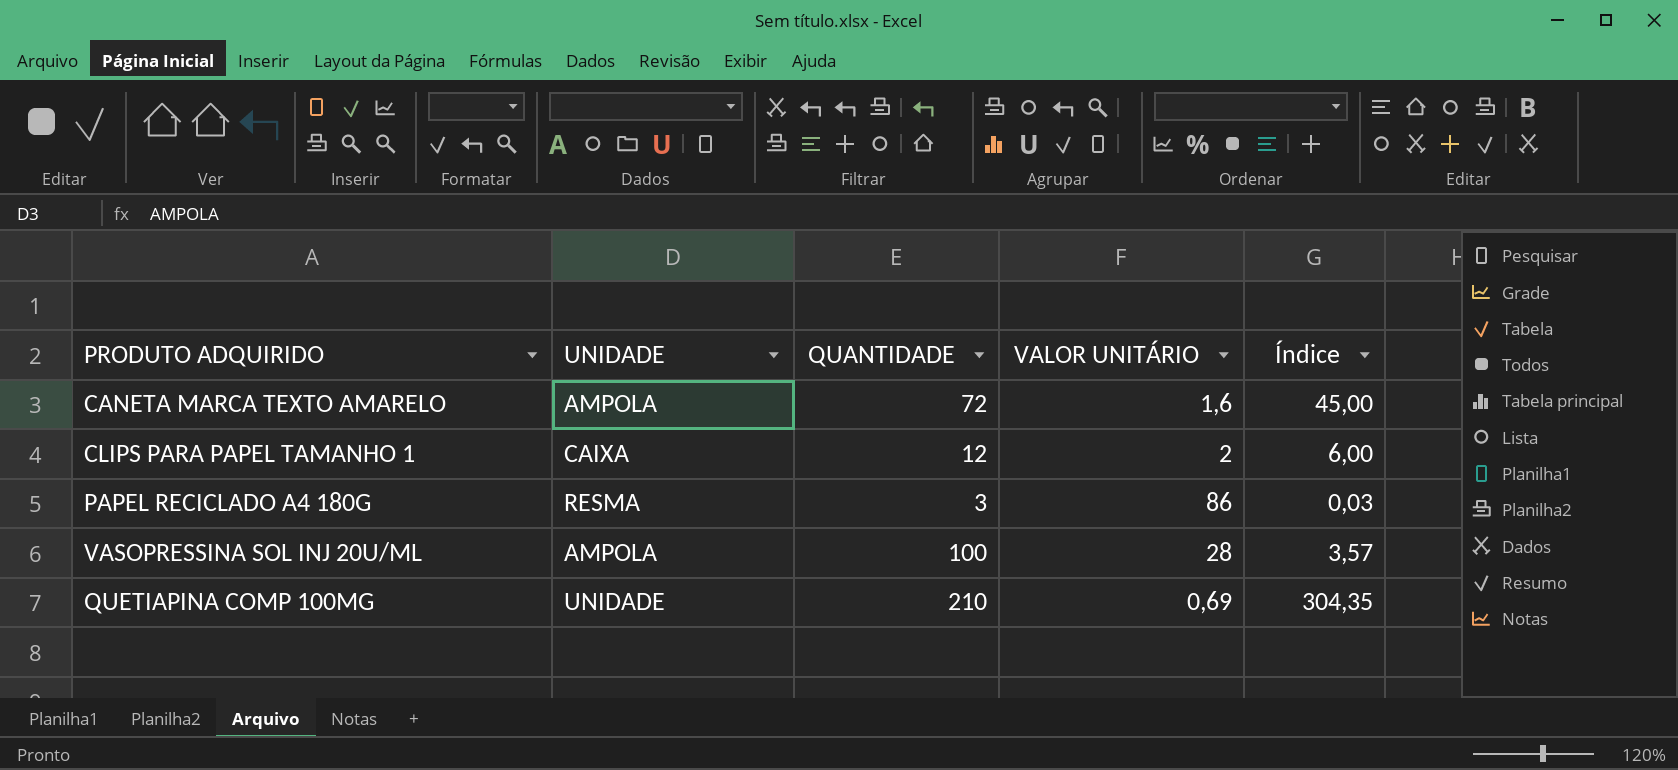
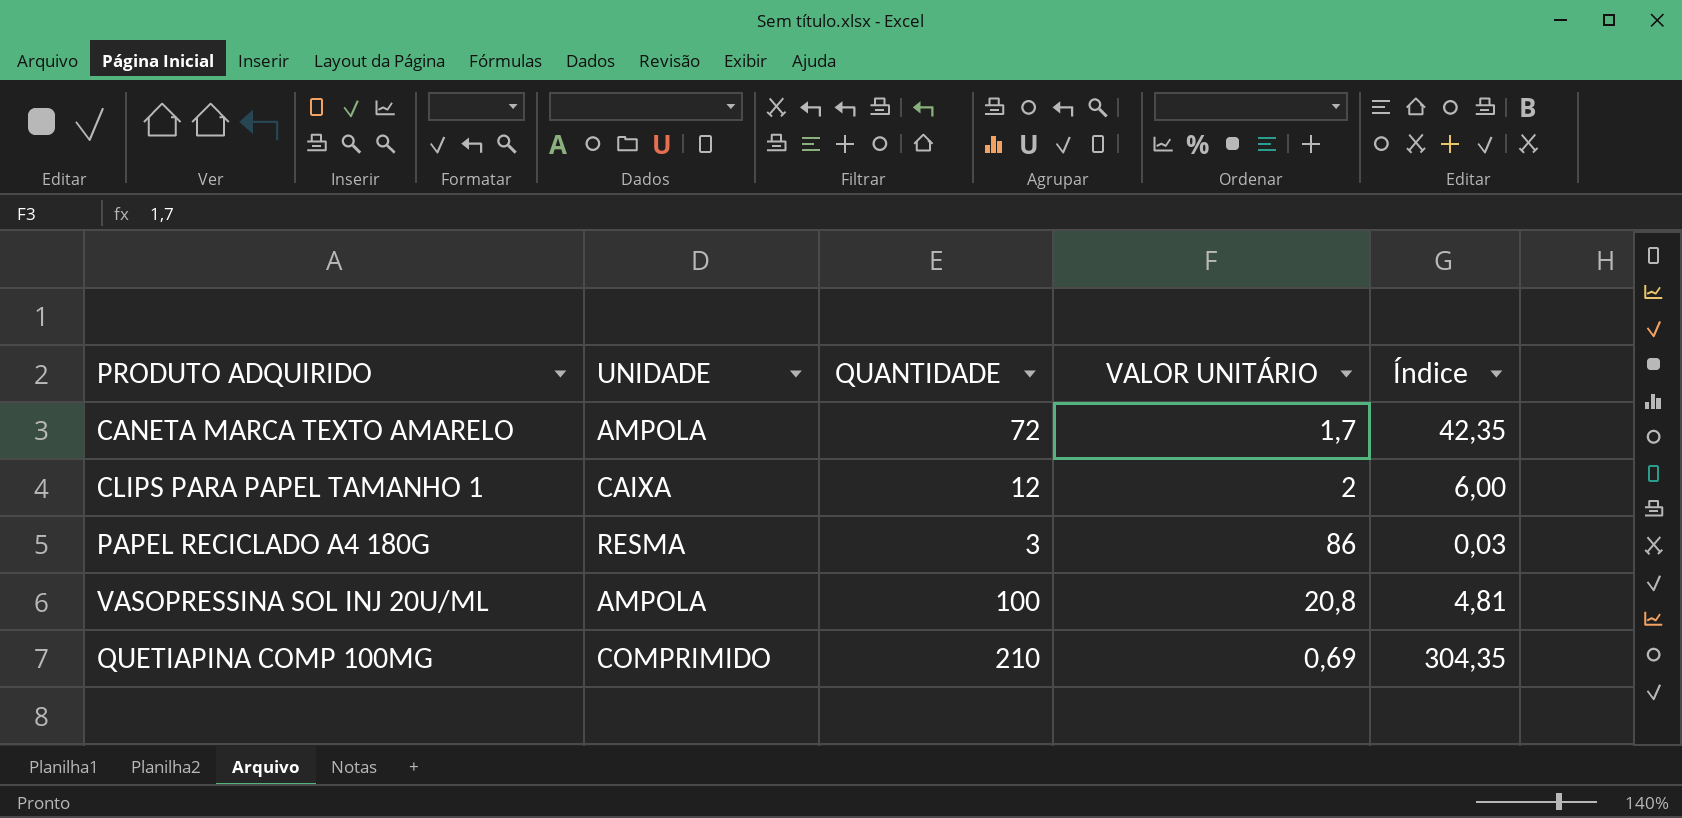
CANETA MARCA TEXTO AMARELO | VALOR UNITÁRIO: 1,6 -> 1,7
CANETA MARCA TEXTO AMARELO | Índice: 45,00 -> 42,35
VASOPRESSINA SOL INJ 20U/ML | VALOR UNITÁRIO: 28 -> 20,8
VASOPRESSINA SOL INJ 20U/ML | Índice: 3,57 -> 4,81
QUETIAPINA COMP 100MG | UNIDADE: UNIDADE -> COMPRIMIDO

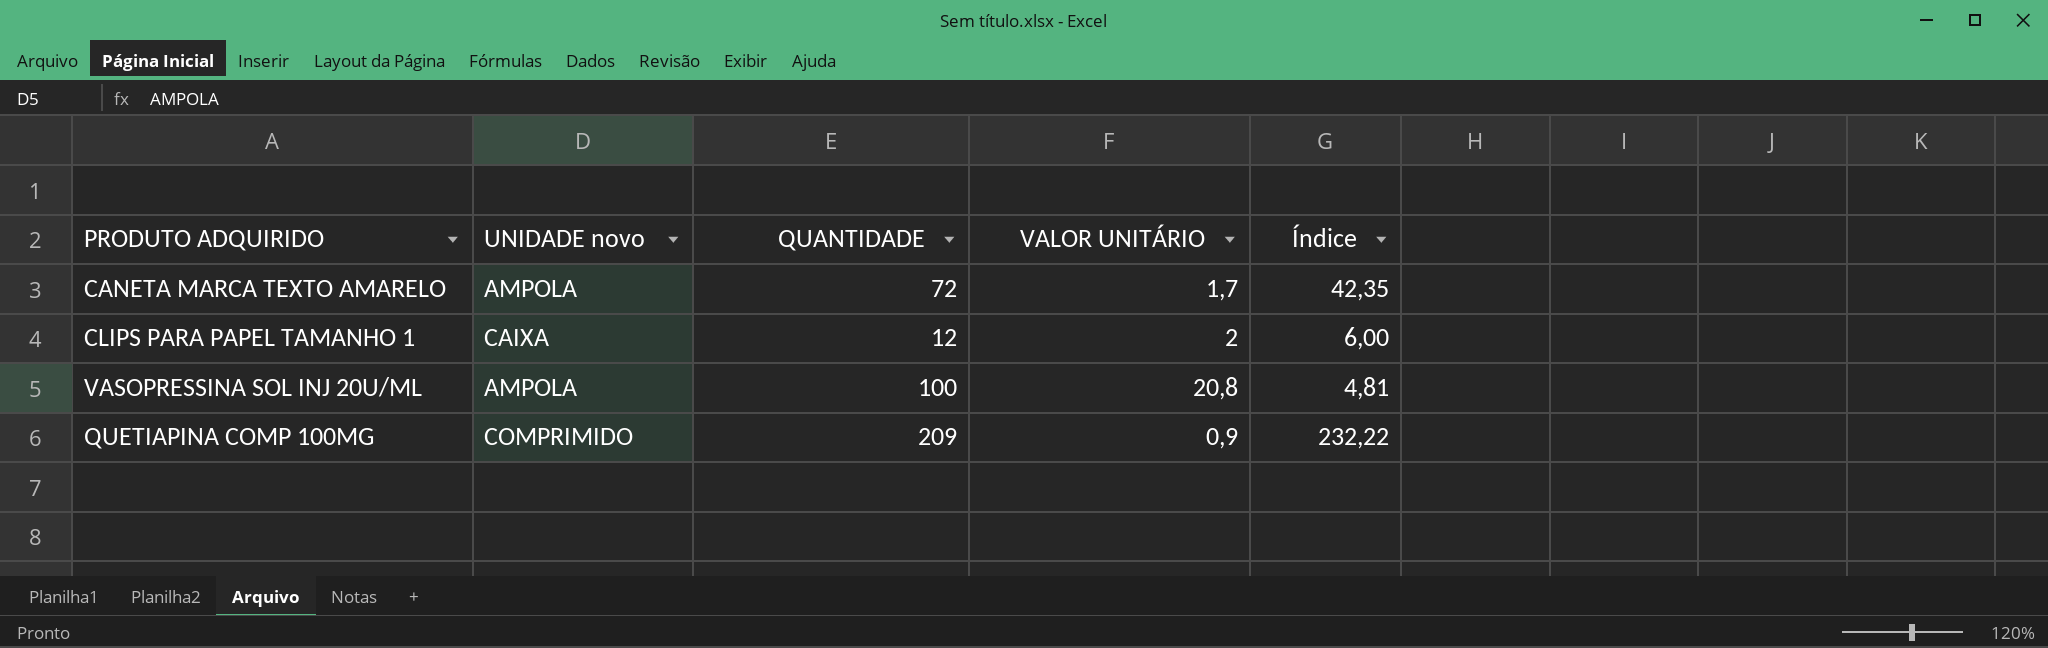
column name: UNIDADE -> UNIDADE novo
row PAPEL RECICLADO A4 180G: RESMA | 3 | 86 | 0,03 -> none
QUETIAPINA COMP 100MG | QUANTIDADE: 210 -> 209
QUETIAPINA COMP 100MG | VALOR UNITÁRIO: 0,69 -> 0,9
QUETIAPINA COMP 100MG | Índice: 304,35 -> 232,22

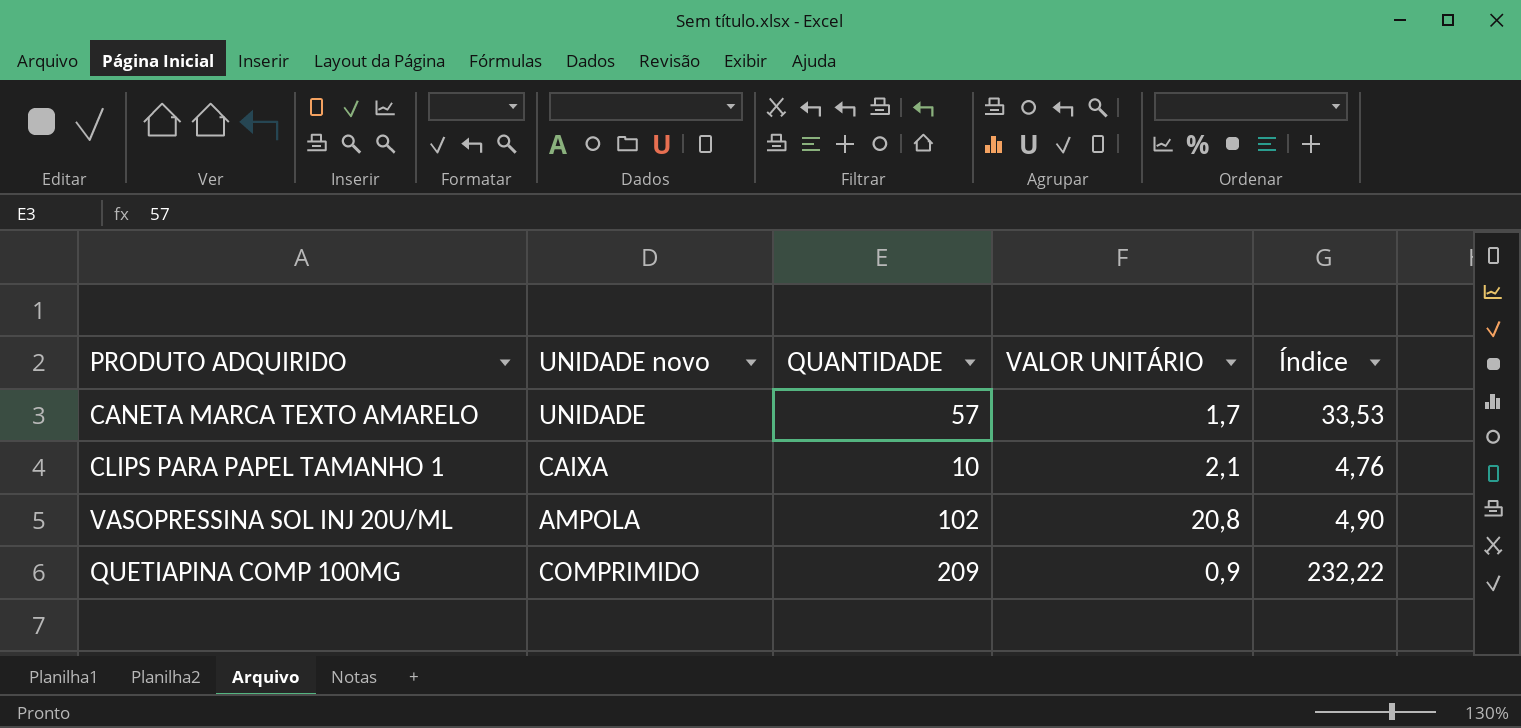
CANETA MARCA TEXTO AMARELO | UNIDADE novo: AMPOLA -> UNIDADE
CANETA MARCA TEXTO AMARELO | QUANTIDADE: 72 -> 57
CANETA MARCA TEXTO AMARELO | Índice: 42,35 -> 33,53
CLIPS PARA PAPEL TAMANHO 1 | QUANTIDADE: 12 -> 10
CLIPS PARA PAPEL TAMANHO 1 | VALOR UNITÁRIO: 2 -> 2,1
CLIPS PARA PAPEL TAMANHO 1 | Índice: 6,00 -> 4,76
VASOPRESSINA SOL INJ 20U/ML | QUANTIDADE: 100 -> 102
VASOPRESSINA SOL INJ 20U/ML | Índice: 4,81 -> 4,90

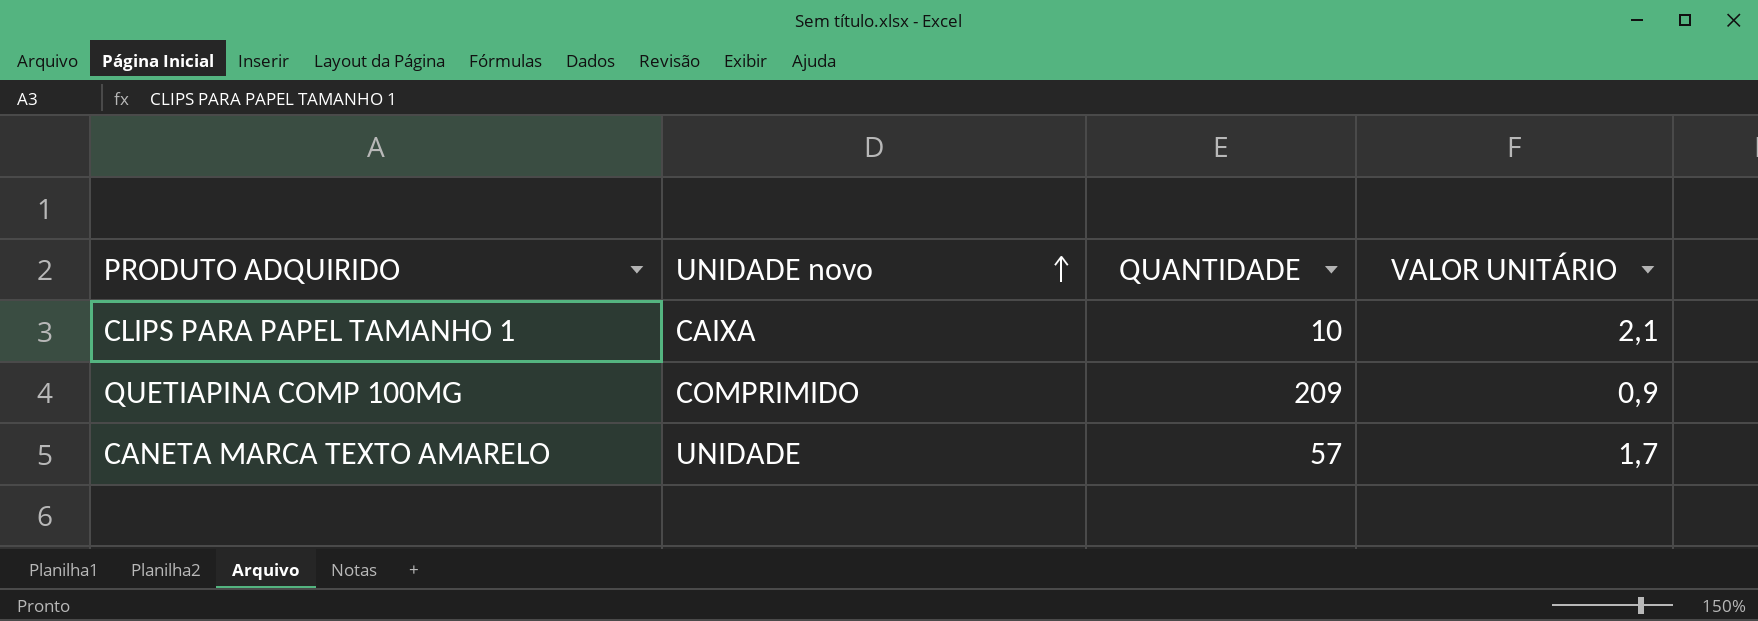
row order: none -> UNIDADE novo ascending
column Índice | formula: [QUANTIDADE] / [VALOR UNITÁRIO] -> none
row VASOPRESSINA SOL INJ 20U/ML: AMPOLA | 102 | 20,8 | 4,90 -> none

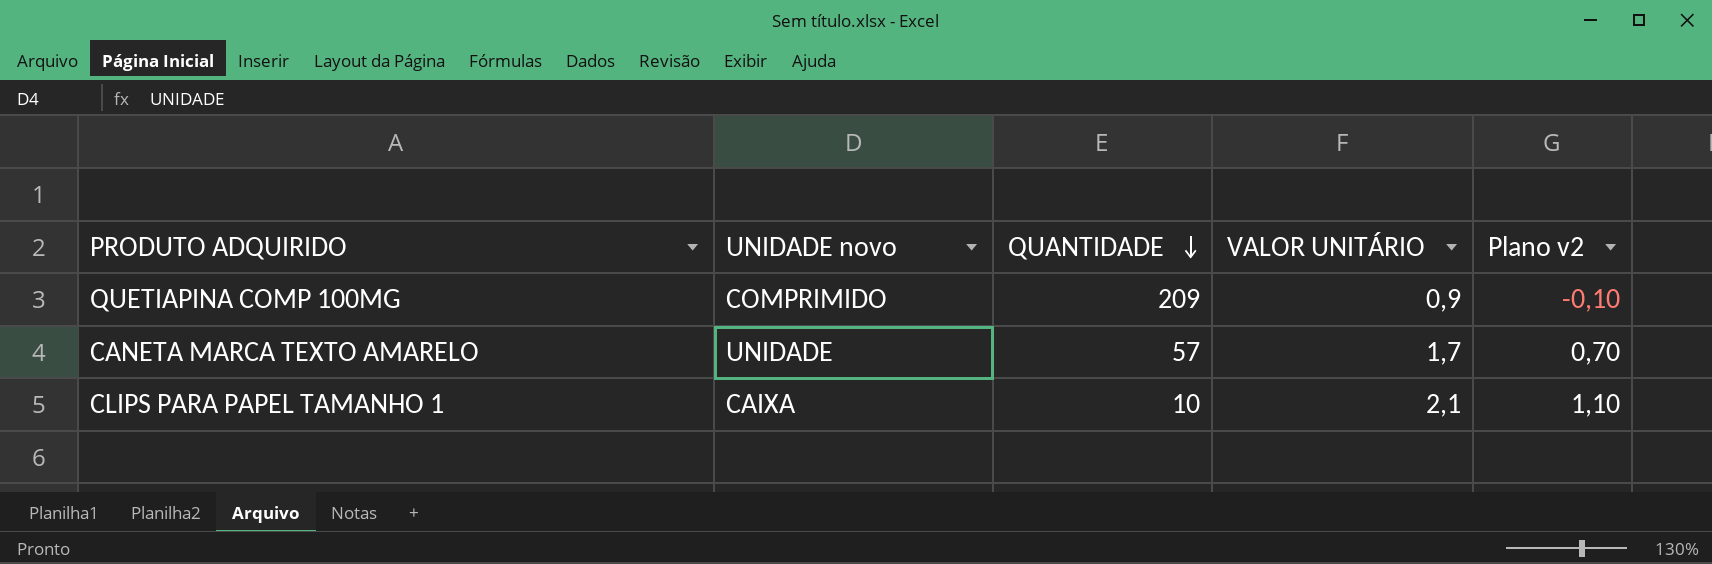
row order: UNIDADE novo ascending -> QUANTIDADE descending
column Plano v2 | formula: none -> [VALOR UNITÁRIO] - 1

